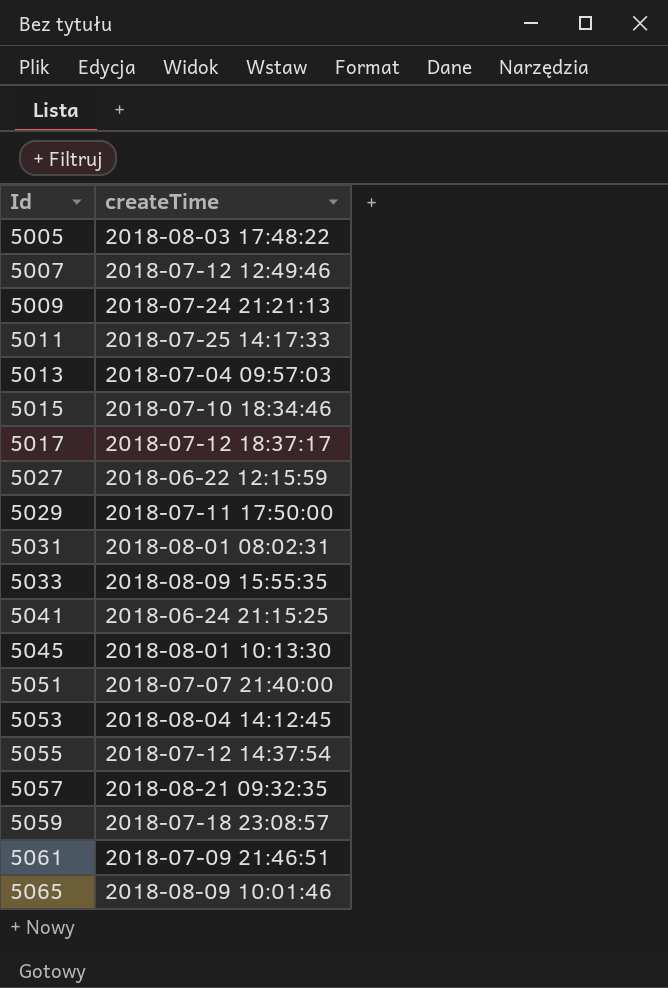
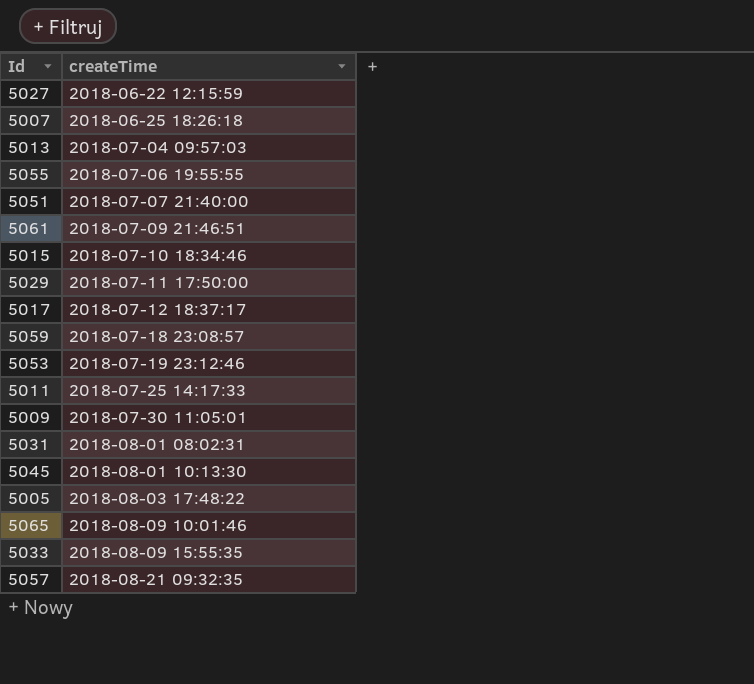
row order: Id ascending -> createTime ascending
row 5041: 2018-06-24 21:15:25 -> none
5007 | createTime: 2018-07-12 12:49:46 -> 2018-06-25 18:26:18
5055 | createTime: 2018-07-12 14:37:54 -> 2018-07-06 19:55:55
5053 | createTime: 2018-08-04 14:12:45 -> 2018-07-19 23:12:46
5009 | createTime: 2018-07-24 21:21:13 -> 2018-07-30 11:05:01

